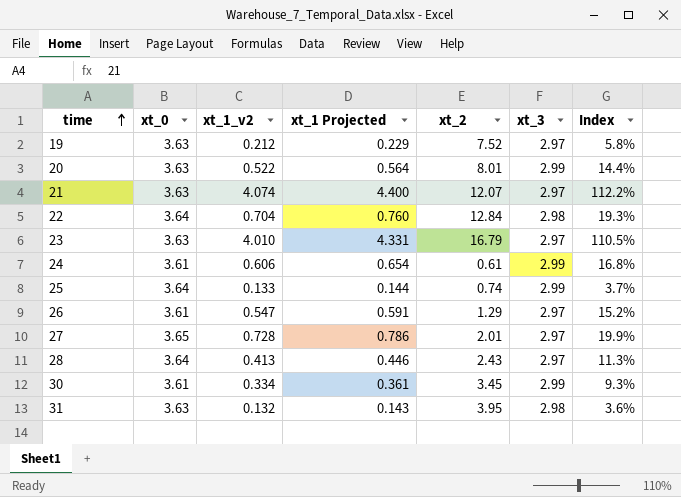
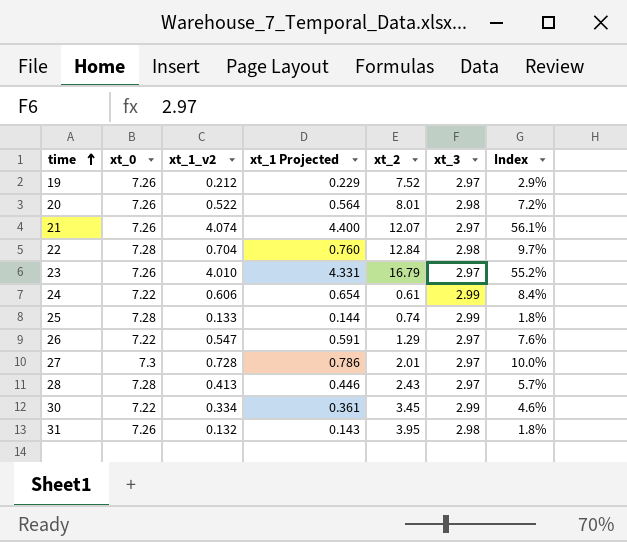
19 | xt_0: 3.63 -> 7.26
19 | Index: 5.8% -> 2.9%
20 | xt_0: 3.63 -> 7.26
20 | xt_3: 2.99 -> 2.98
20 | Index: 14.4% -> 7.2%
21 | xt_0: 3.63 -> 7.26
21 | Index: 112.2% -> 56.1%
22 | xt_0: 3.64 -> 7.28
22 | Index: 19.3% -> 9.7%
23 | xt_0: 3.63 -> 7.26
23 | Index: 110.5% -> 55.2%
24 | xt_0: 3.61 -> 7.22
24 | Index: 16.8% -> 8.4%
25 | xt_0: 3.64 -> 7.28
25 | Index: 3.7% -> 1.8%
26 | xt_0: 3.61 -> 7.22
26 | Index: 15.2% -> 7.6%
27 | xt_0: 3.65 -> 7.3
27 | Index: 19.9% -> 10.0%
28 | xt_0: 3.64 -> 7.28
28 | Index: 11.3% -> 5.7%
30 | xt_0: 3.61 -> 7.22
30 | Index: 9.3% -> 4.6%
31 | xt_0: 3.63 -> 7.26
31 | Index: 3.6% -> 1.8%

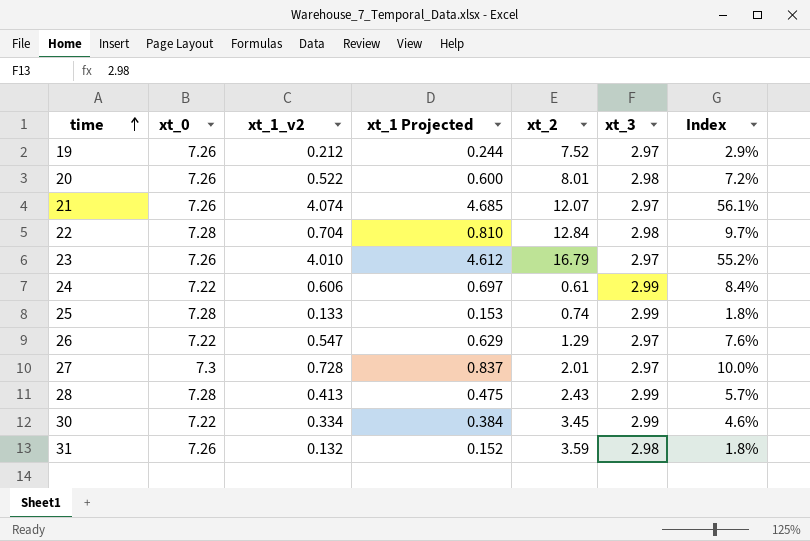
column xt_1 Projected | formula: [xt_1_v2] * 1.08 -> [xt_1_v2] * 1.15
28 | xt_3: 2.97 -> 2.99
31 | xt_2: 3.95 -> 3.59

